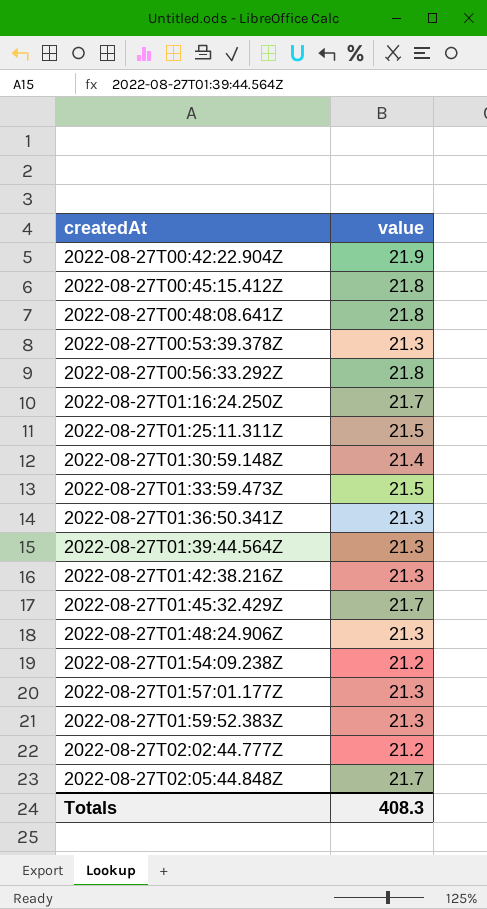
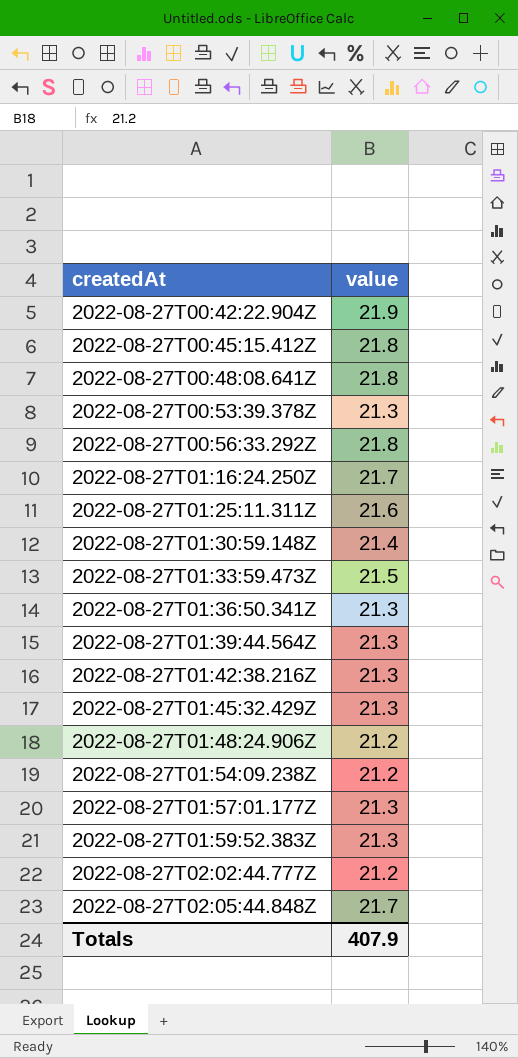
2022-08-27T01:25:11.311Z | value: 21.5 -> 21.6
2022-08-27T01:45:32.429Z | value: 21.7 -> 21.3
2022-08-27T01:48:24.906Z | value: 21.3 -> 21.2
Totals | value: 408.3 -> 407.9

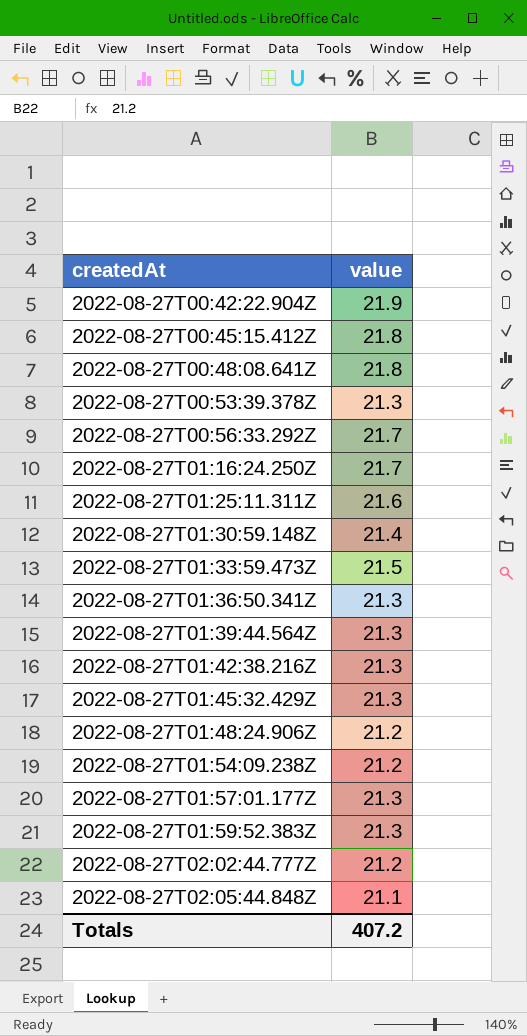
2022-08-27T00:56:33.292Z | value: 21.8 -> 21.7
2022-08-27T02:05:44.848Z | value: 21.7 -> 21.1
Totals | value: 407.9 -> 407.2

